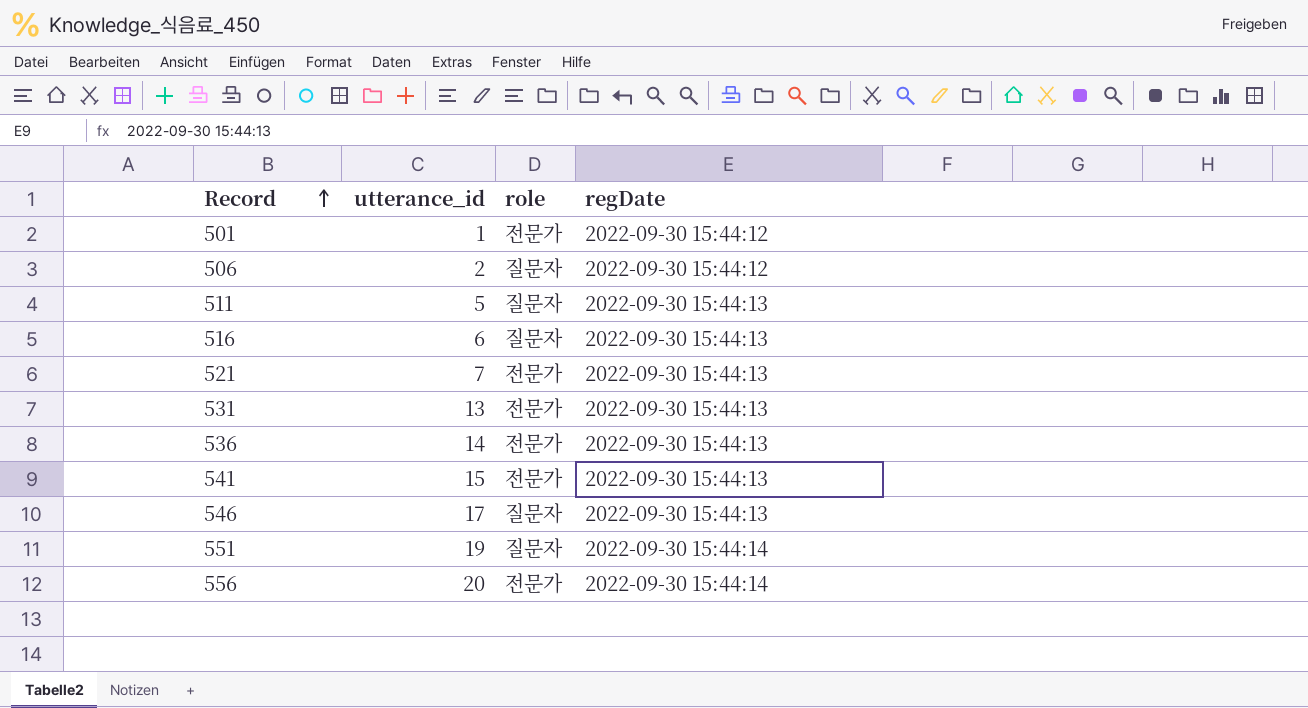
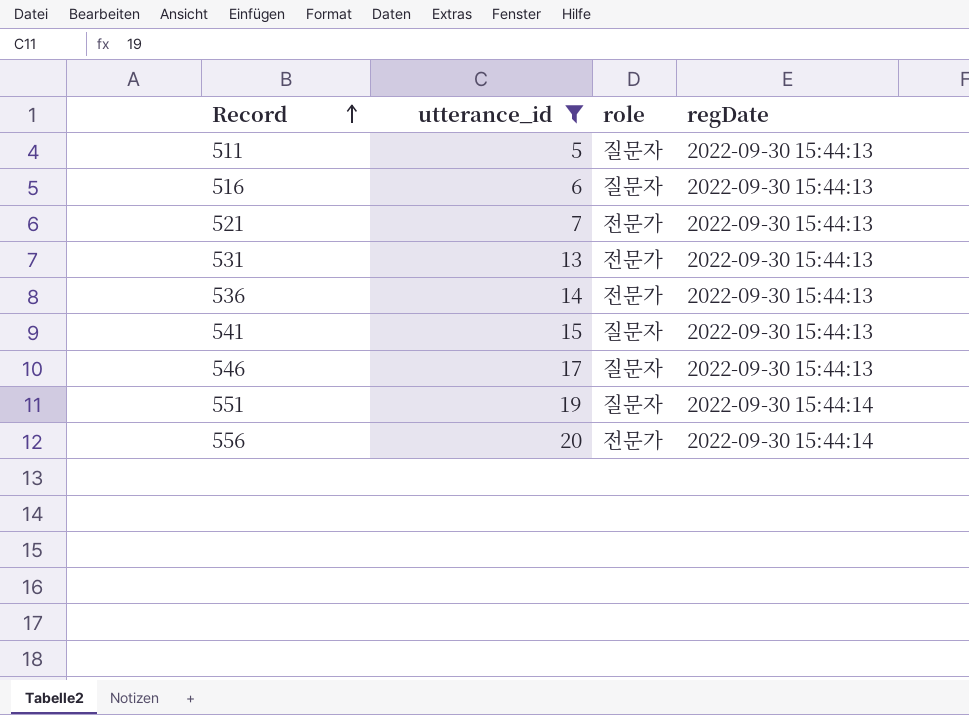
filter: none -> utterance_id >= 5
541 | role: 전문가 -> 질문자

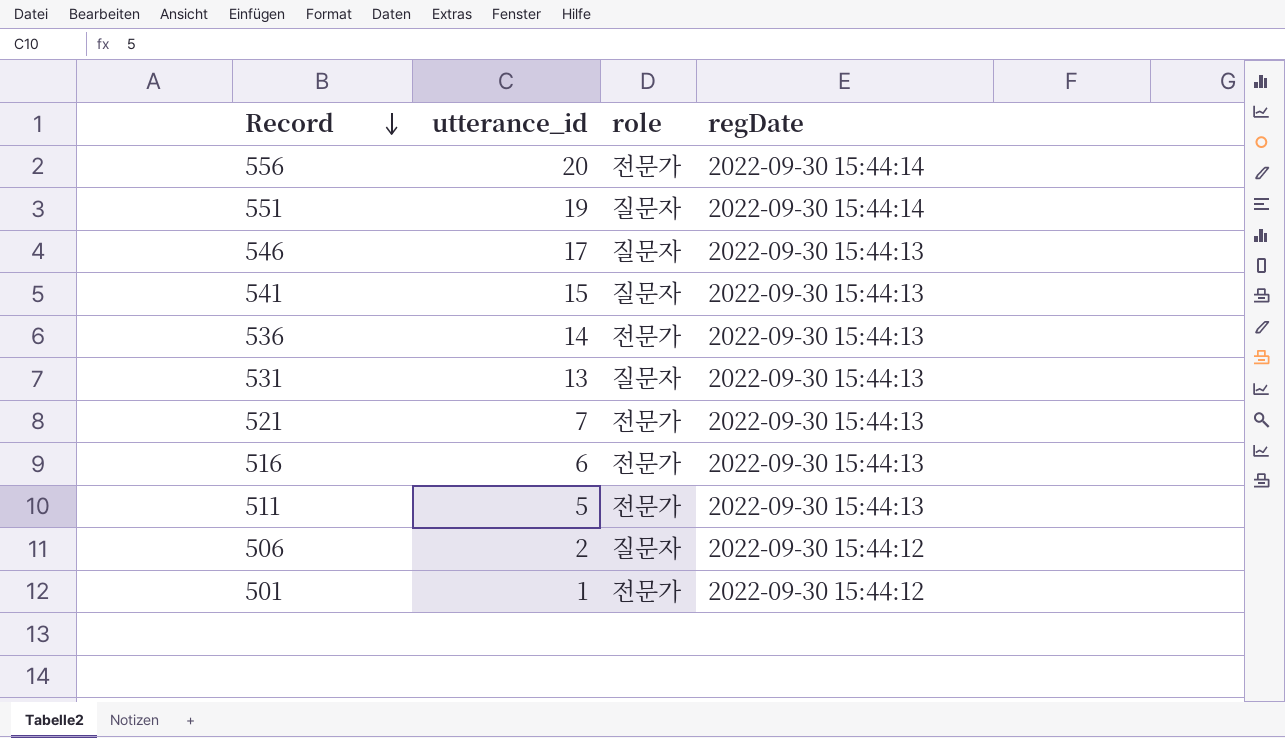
filter: utterance_id >= 5 -> none
row order: Record ascending -> Record descending
531 | role: 전문가 -> 질문자
516 | role: 질문자 -> 전문가
511 | role: 질문자 -> 전문가

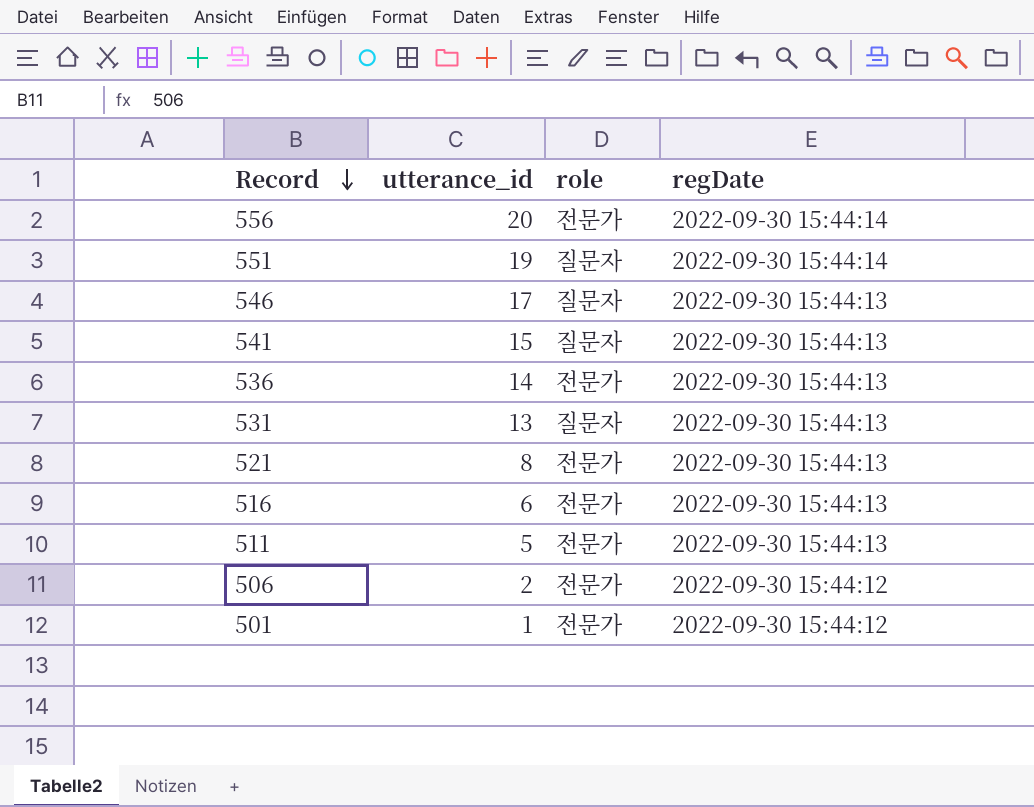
521 | utterance_id: 7 -> 8
506 | role: 질문자 -> 전문가

